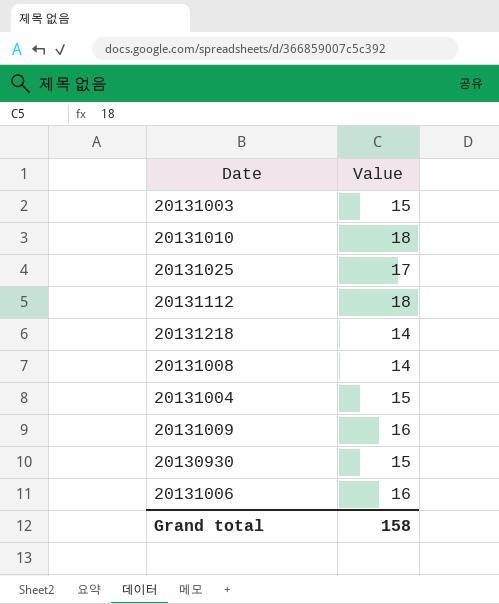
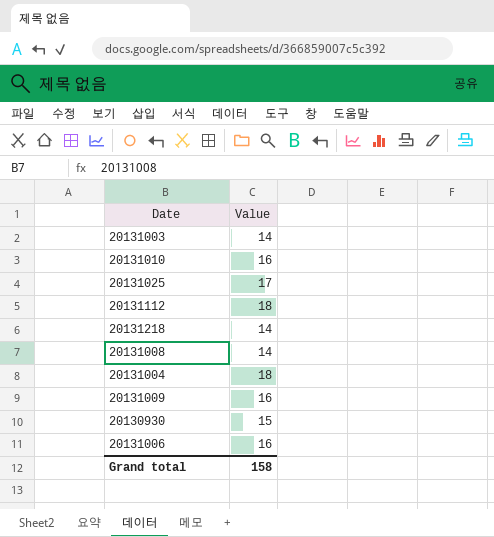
20131003 | Value: 15 -> 14
20131010 | Value: 18 -> 16
20131004 | Value: 15 -> 18

